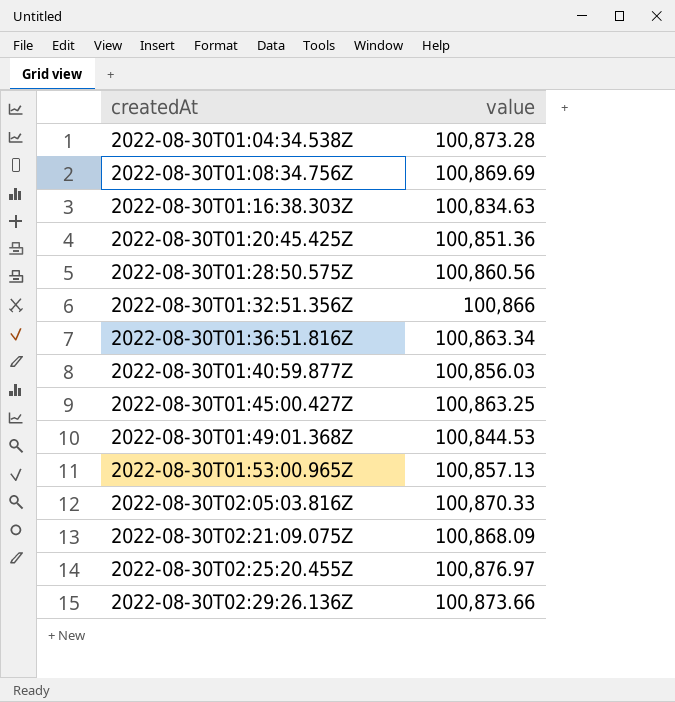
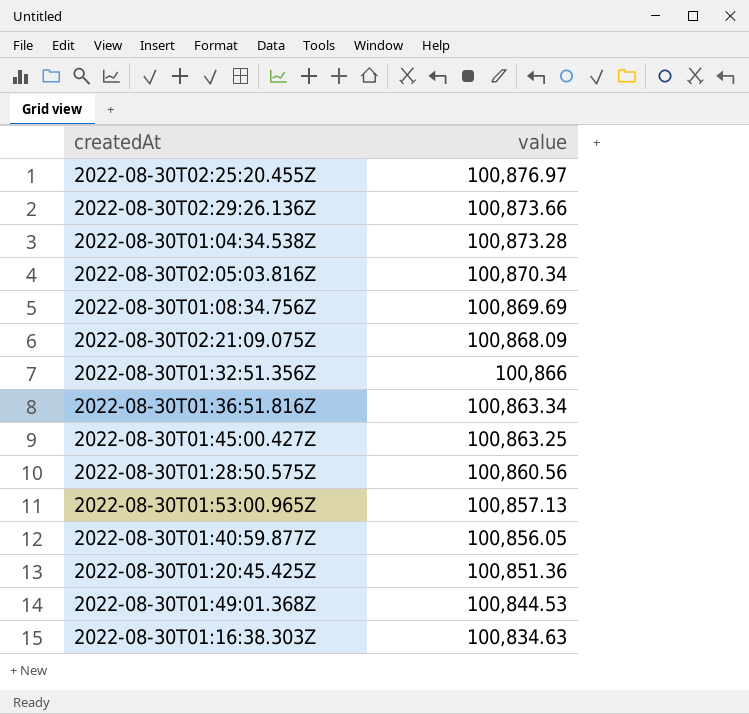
row order: createdAt ascending -> value descending
2022-08-30T02:05:03.816Z | value: 100,870.33 -> 100,870.34
2022-08-30T01:40:59.877Z | value: 100,856.03 -> 100,856.05

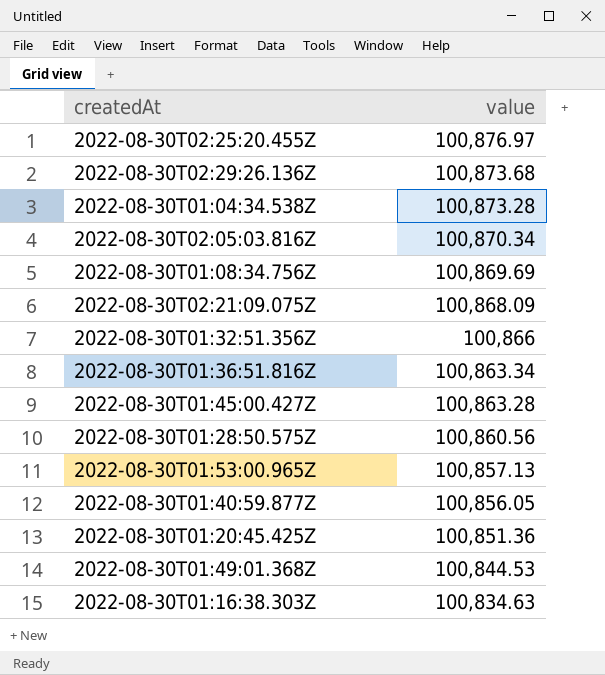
2022-08-30T02:29:26.136Z | value: 100,873.66 -> 100,873.68
2022-08-30T01:45:00.427Z | value: 100,863.25 -> 100,863.28

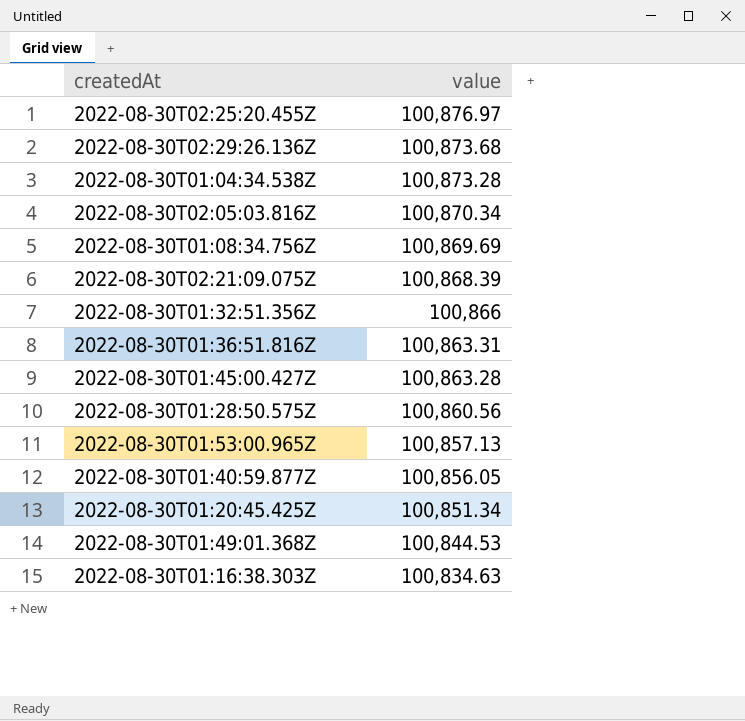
2022-08-30T02:21:09.075Z | value: 100,868.09 -> 100,868.39
2022-08-30T01:36:51.816Z | value: 100,863.34 -> 100,863.31
2022-08-30T01:20:45.425Z | value: 100,851.36 -> 100,851.34

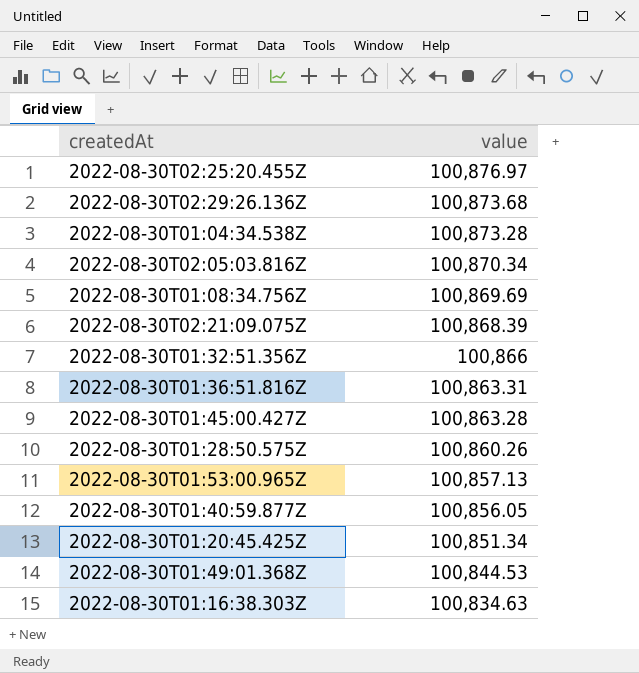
2022-08-30T01:28:50.575Z | value: 100,860.56 -> 100,860.26

